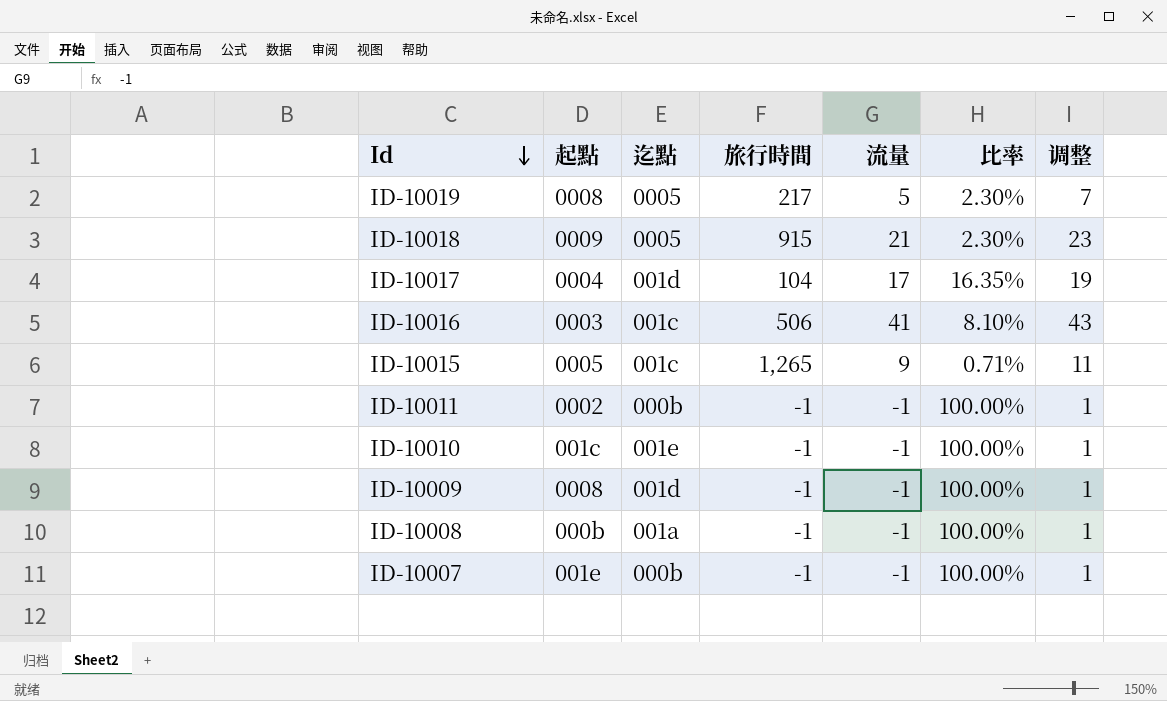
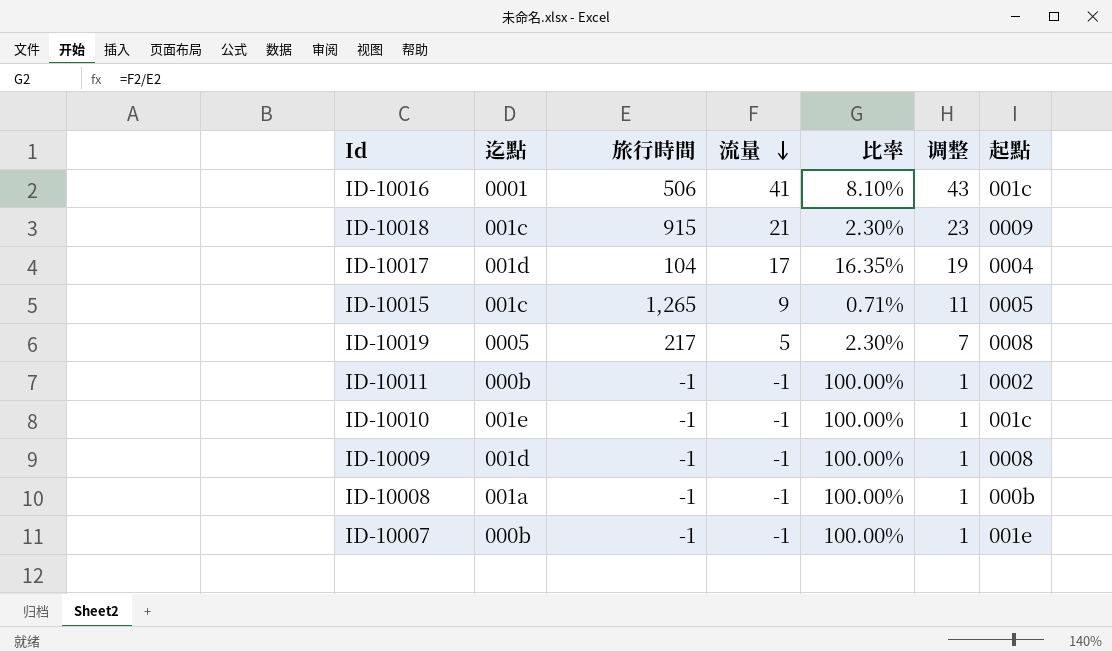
row order: Id descending -> 流量 descending
column 起點 | position: 2 -> 7
ID-10016 | 迄點: 001c -> 0001
ID-10016 | 起點: 0003 -> 001c
ID-10018 | 迄點: 0005 -> 001c

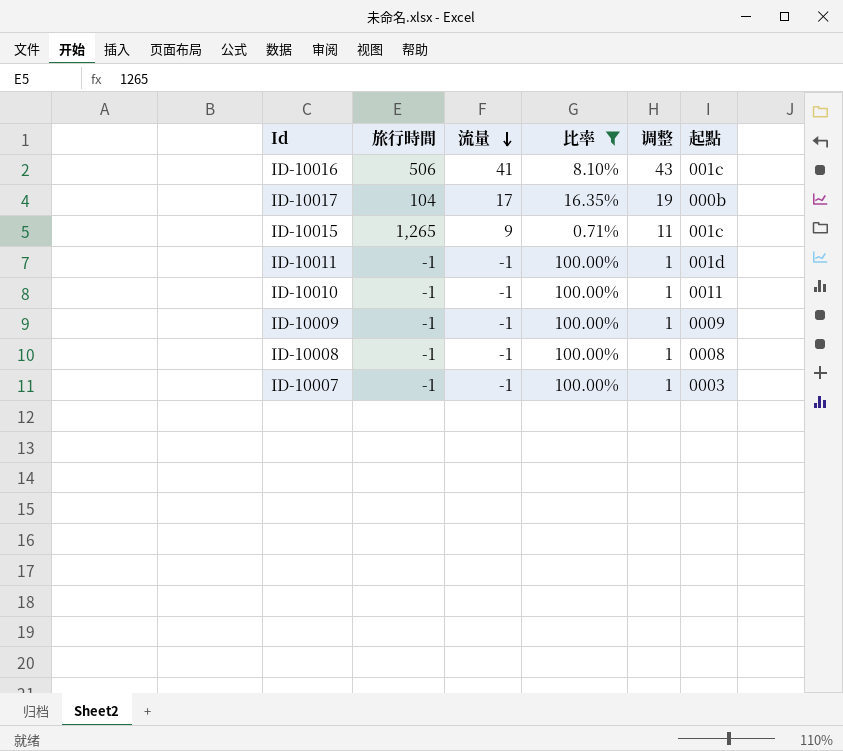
filter: none -> 比率 != 2.30%
column 迄點 | position: 2 -> none
ID-10017 | 起點: 0004 -> 000b
ID-10015 | 起點: 0005 -> 001c
ID-10011 | 起點: 0002 -> 001d
ID-10010 | 起點: 001c -> 0011
ID-10009 | 起點: 0008 -> 0009
ID-10008 | 起點: 000b -> 0008
ID-10007 | 起點: 001e -> 0003

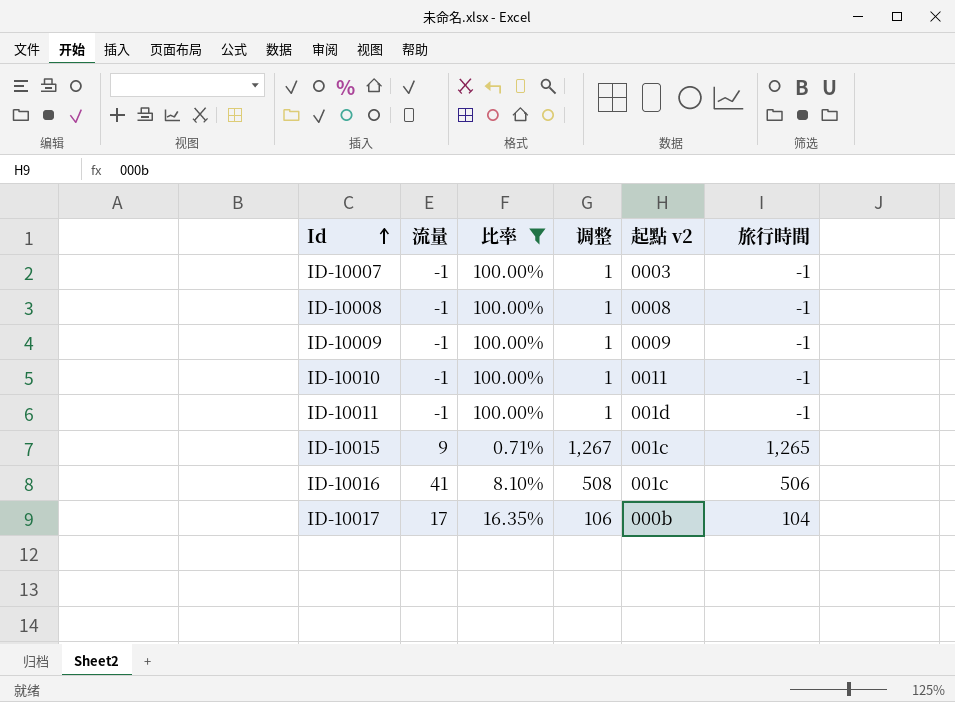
row order: 流量 descending -> Id ascending
column 调整 | formula: [流量] + 2 -> [旅行時間] + 2
column name: 起點 -> 起點 v2
column 旅行時間 | position: 2 -> 6

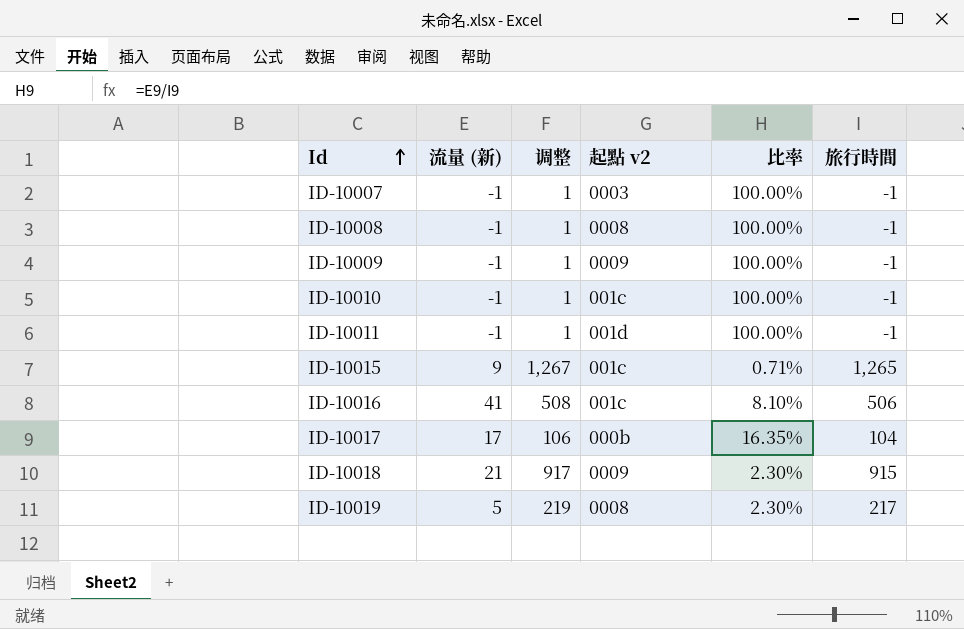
filter: 比率 != 2.30% -> none
column name: 流量 -> 流量 (新)
column 比率 | position: 3 -> 5
ID-10010 | 起點 v2: 0011 -> 001c

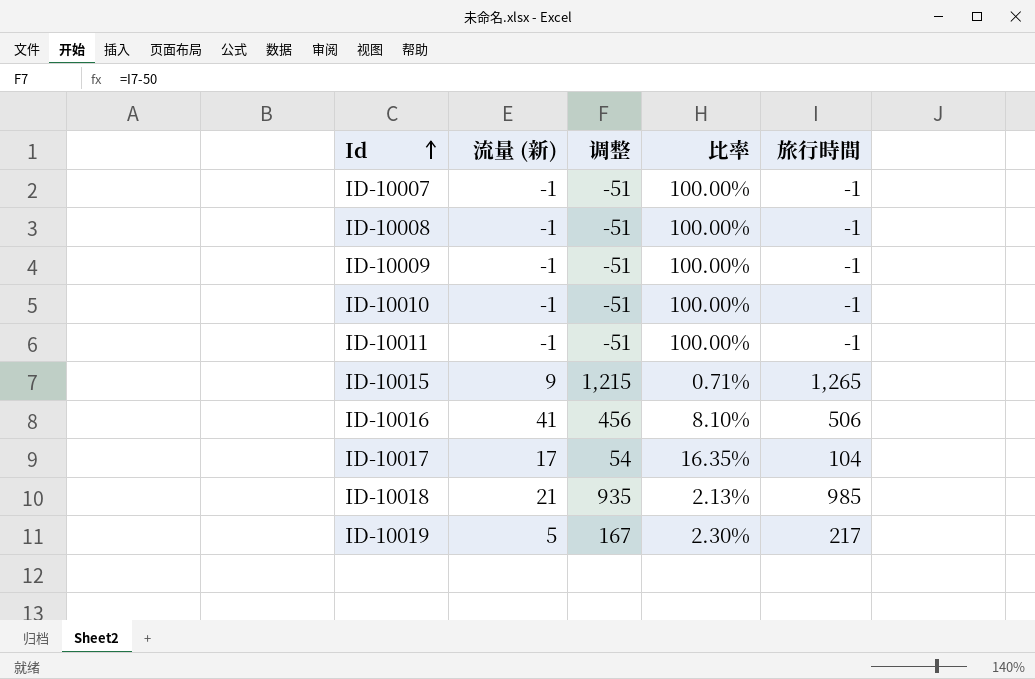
column 起點 v2 | position: 4 -> none
column 调整 | formula: [旅行時間] + 2 -> [旅行時間] - 50
ID-10018 | 比率: 2.30% -> 2.13%
ID-10018 | 旅行時間: 915 -> 985

